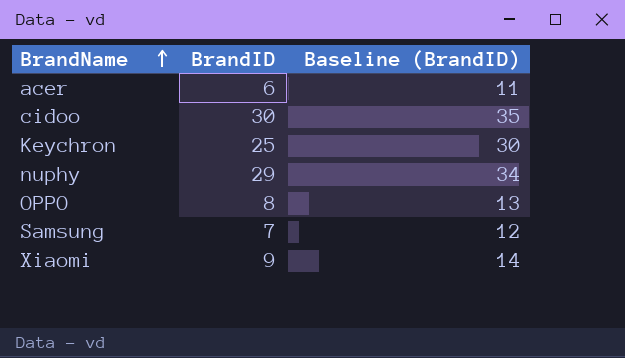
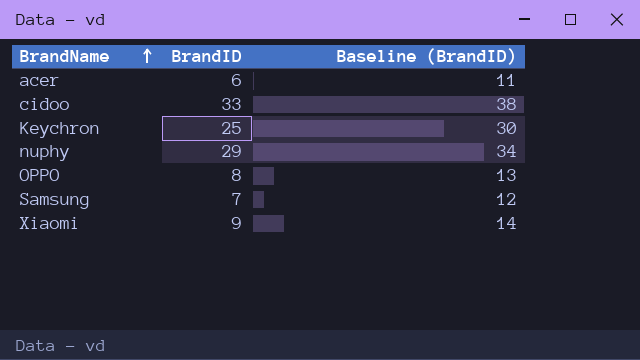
cidoo | BrandID: 30 -> 33
cidoo | Baseline (BrandID): 35 -> 38

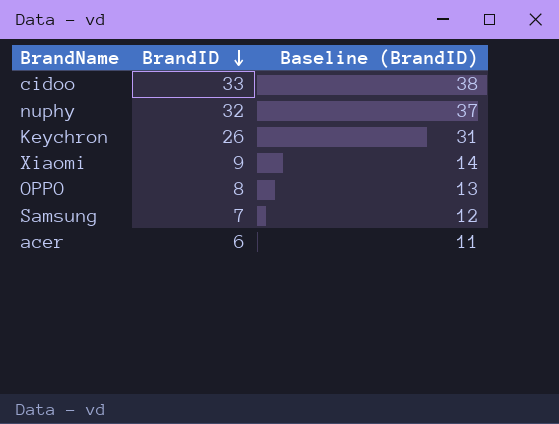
row order: BrandName ascending -> BrandID descending
nuphy | BrandID: 29 -> 32
nuphy | Baseline (BrandID): 34 -> 37
Keychron | BrandID: 25 -> 26
Keychron | Baseline (BrandID): 30 -> 31

